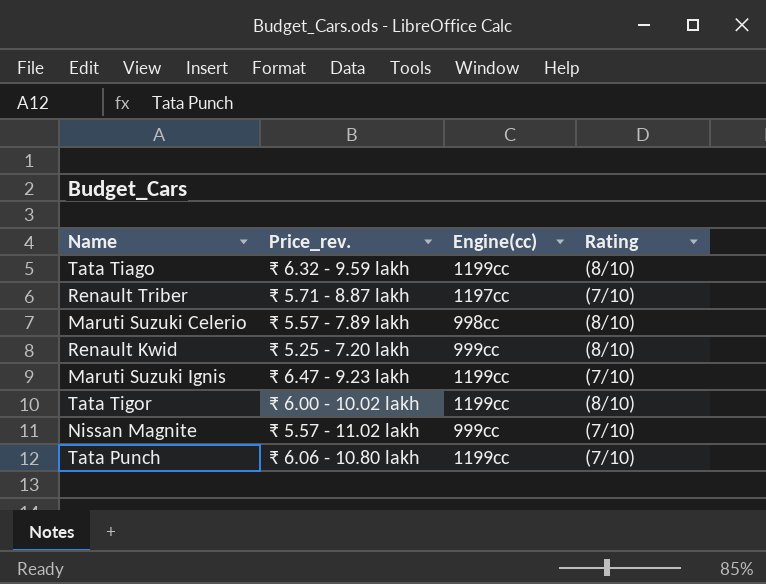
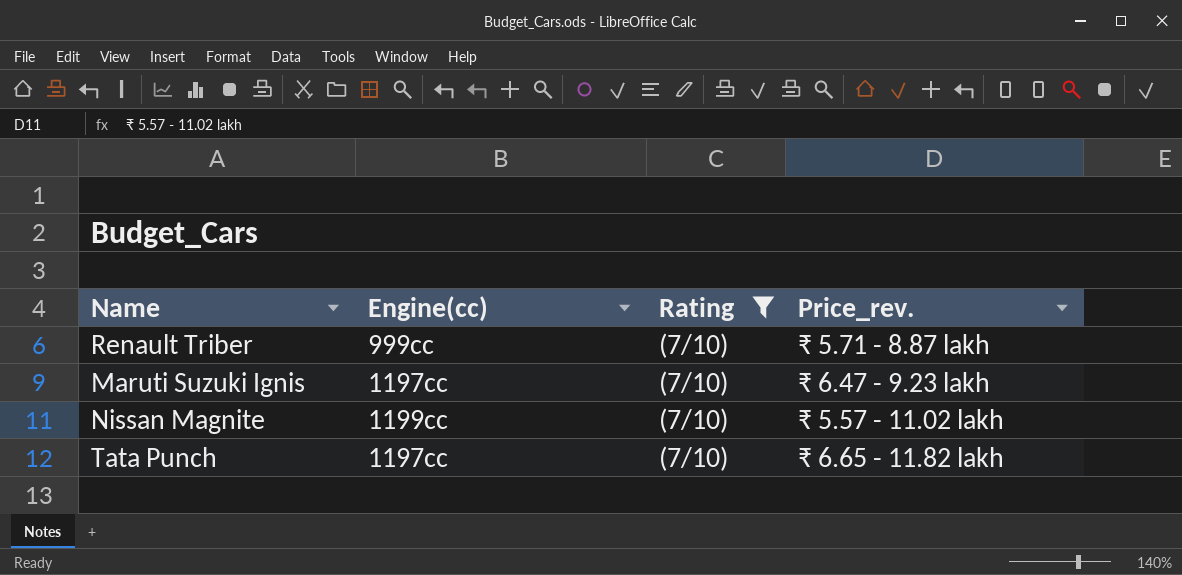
filter: none -> Rating = (7/10)
column Price_rev. | position: 2 -> 4
Renault Triber | Engine(cc): 1197cc -> 999cc
Maruti Suzuki Ignis | Engine(cc): 1199cc -> 1197cc
Nissan Magnite | Engine(cc): 999cc -> 1199cc
Tata Punch | Engine(cc): 1199cc -> 1197cc
Tata Punch | Price_rev.: ₹ 6.06 - 10.80 lakh -> ₹ 6.65 - 11.82 lakh

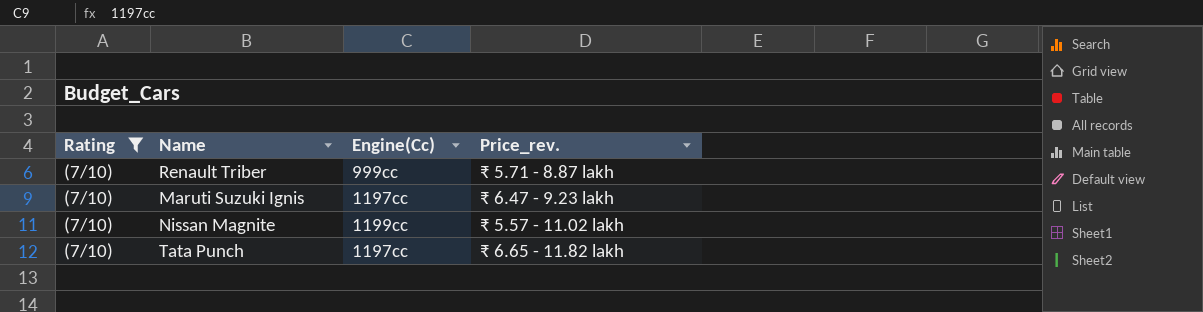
column Rating | position: 3 -> 1
column name: Engine(cc) -> Engine(Cc)

